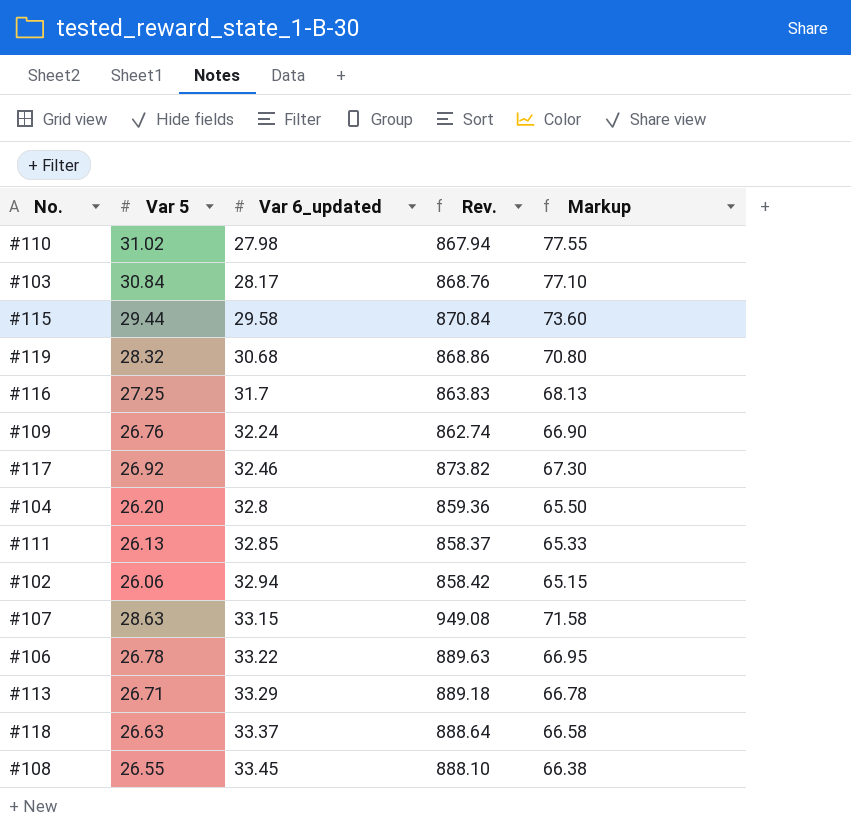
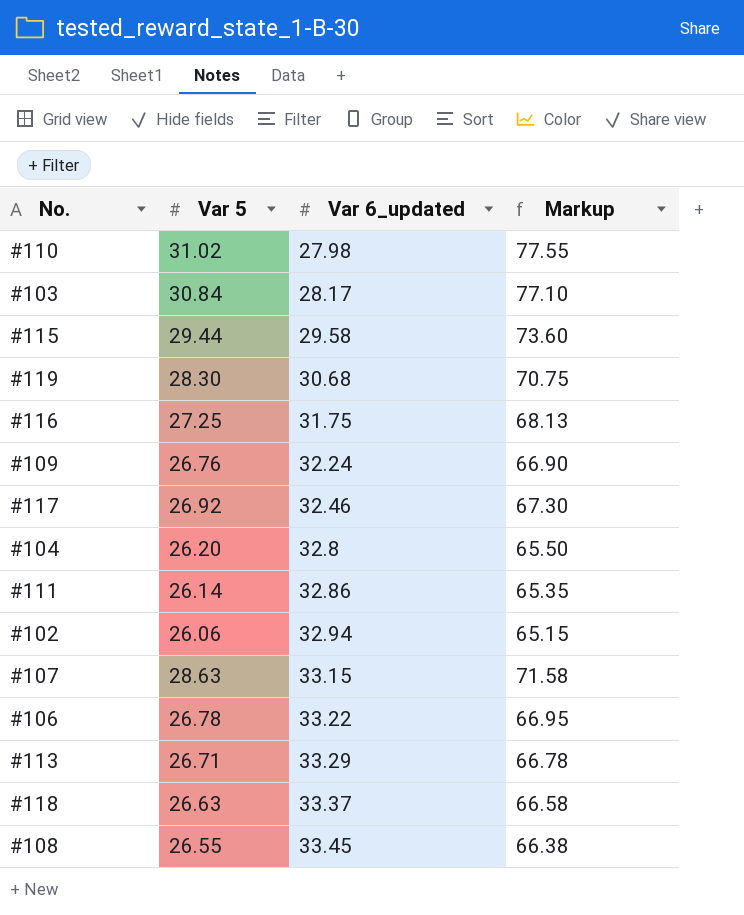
column Rev. | formula: [Var 5] * [Var 6_updated] -> none
#119 | Var 5: 28.32 -> 28.30
#119 | Markup: 70.80 -> 70.75
#116 | Var 6_updated: 31.7 -> 31.75
#111 | Var 5: 26.13 -> 26.14
#111 | Var 6_updated: 32.85 -> 32.86
#111 | Markup: 65.33 -> 65.35

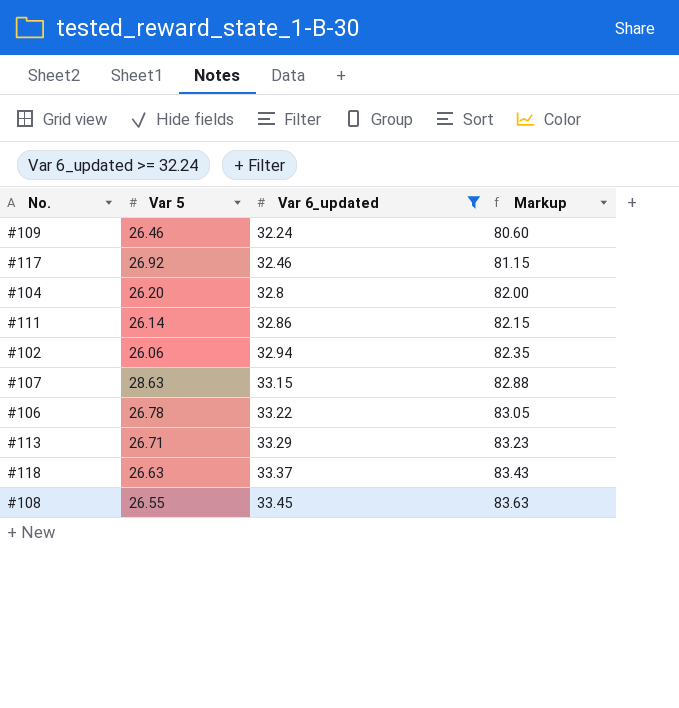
filter: none -> Var 6_updated >= 32.24
column Markup | formula: [Var 5] * 2.5 -> [Var 6_updated] * 2.5
#109 | Var 5: 26.76 -> 26.46

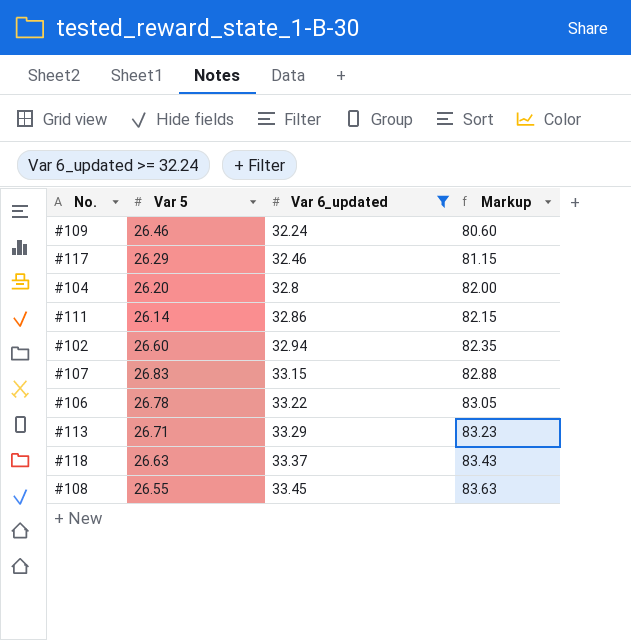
#117 | Var 5: 26.92 -> 26.29
#102 | Var 5: 26.06 -> 26.60
#107 | Var 5: 28.63 -> 26.83

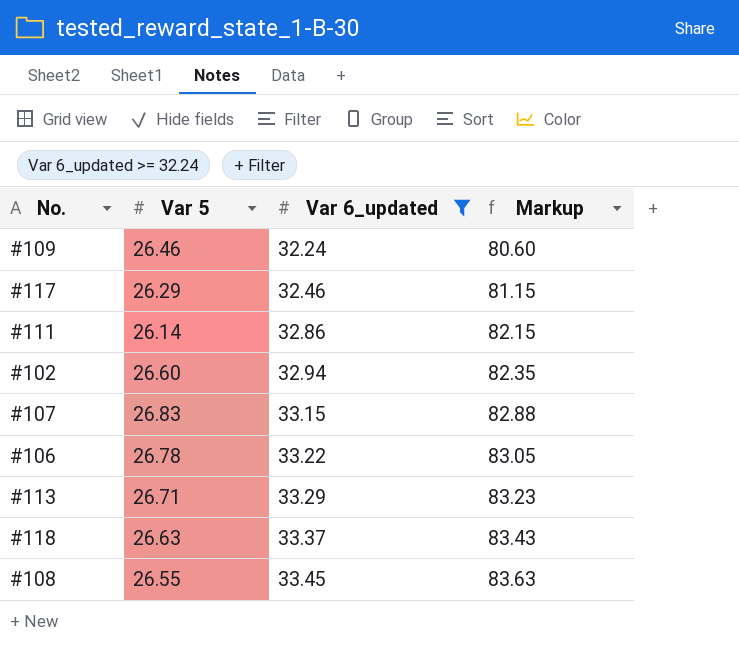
row #104: 26.20 | 32.8 | 82.00 -> none

